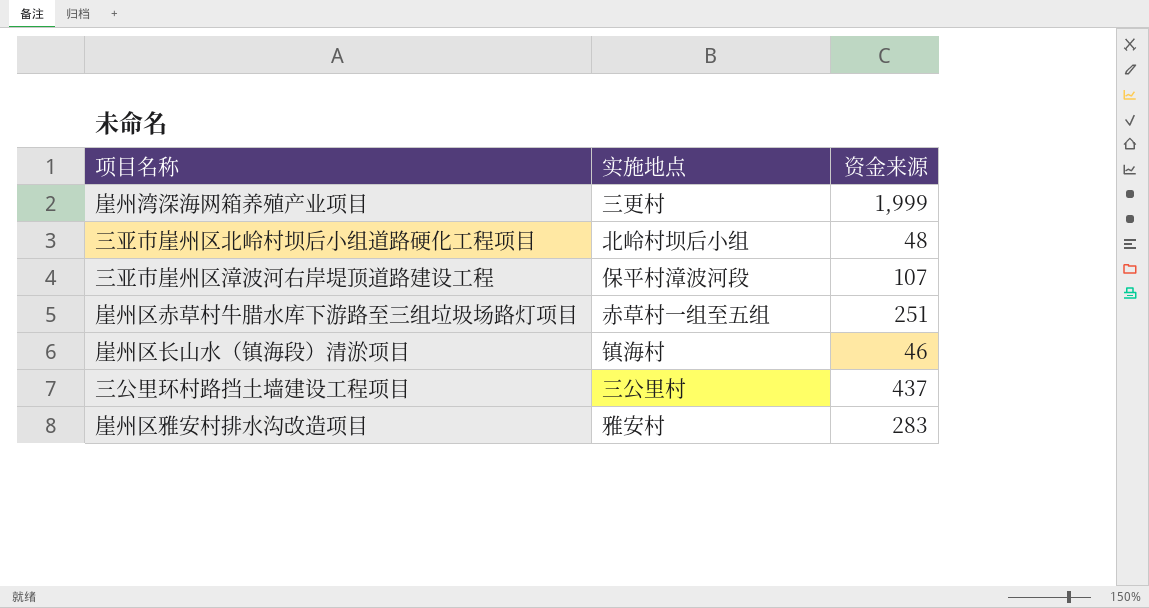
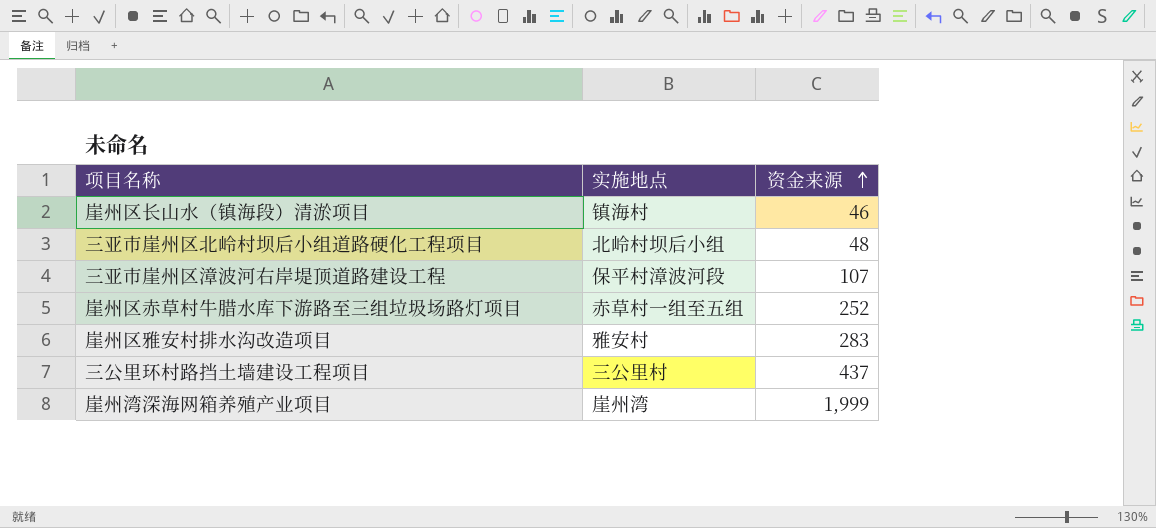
row order: none -> 资金来源 ascending
崖州区赤草村牛腊水库下游路至三组垃圾场路灯项目 | 资金来源: 251 -> 252
崖州湾深海网箱养殖产业项目 | 实施地点: 三更村 -> 崖州湾

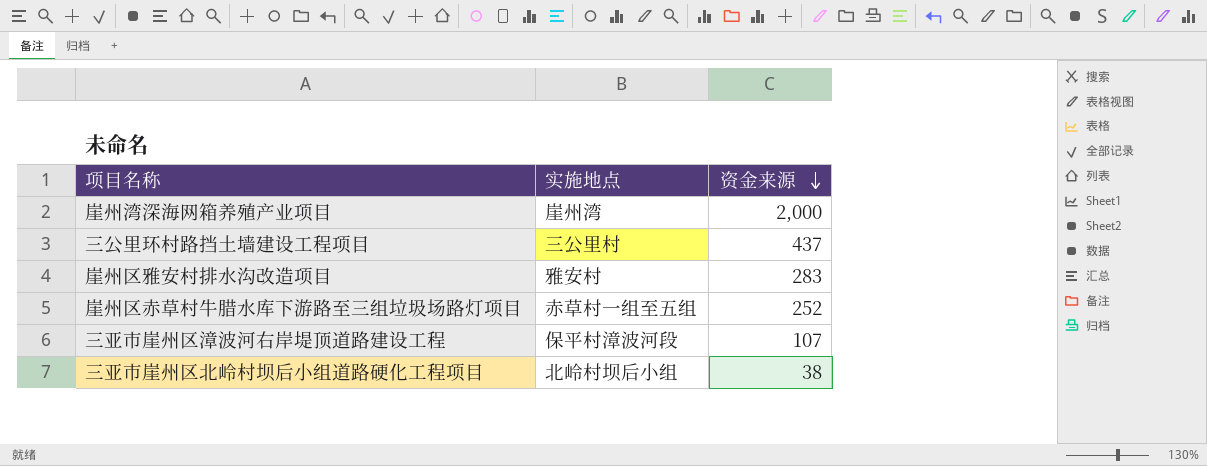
row order: 资金来源 ascending -> 资金来源 descending
row 崖州区长山水（镇海段）清淤项目: 镇海村 | 46 -> none
崖州湾深海网箱养殖产业项目 | 资金来源: 1,999 -> 2,000
三亚市崖州区北岭村坝后小组道路硬化工程项目 | 资金来源: 48 -> 38

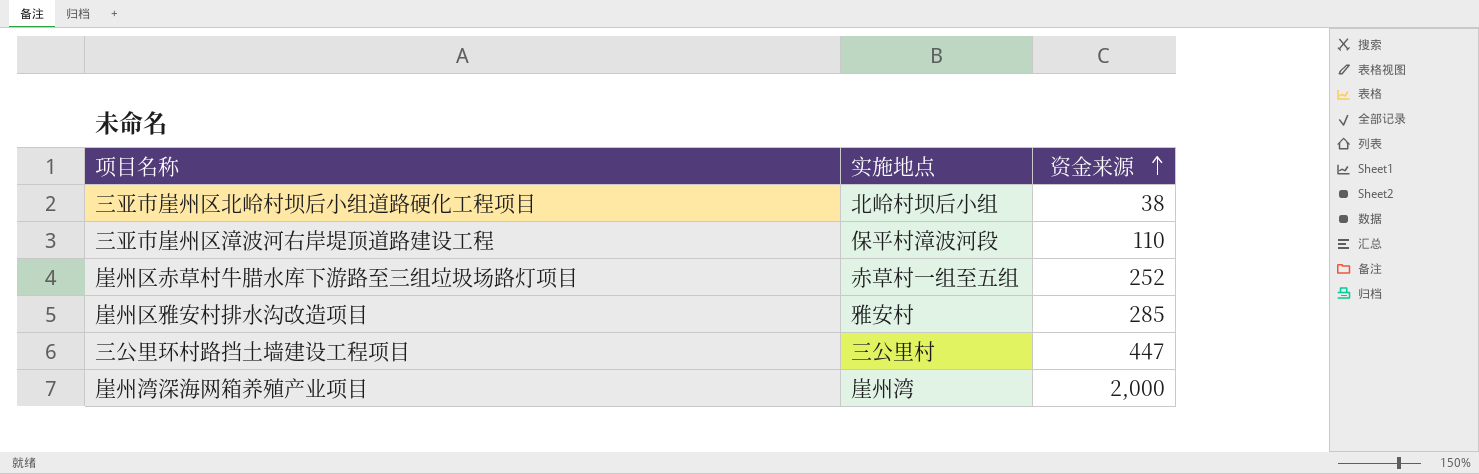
row order: 资金来源 descending -> 资金来源 ascending
三亚市崖州区漳波河右岸堤顶道路建设工程 | 资金来源: 107 -> 110
崖州区雅安村排水沟改造项目 | 资金来源: 283 -> 285
三公里环村路挡土墙建设工程项目 | 资金来源: 437 -> 447

